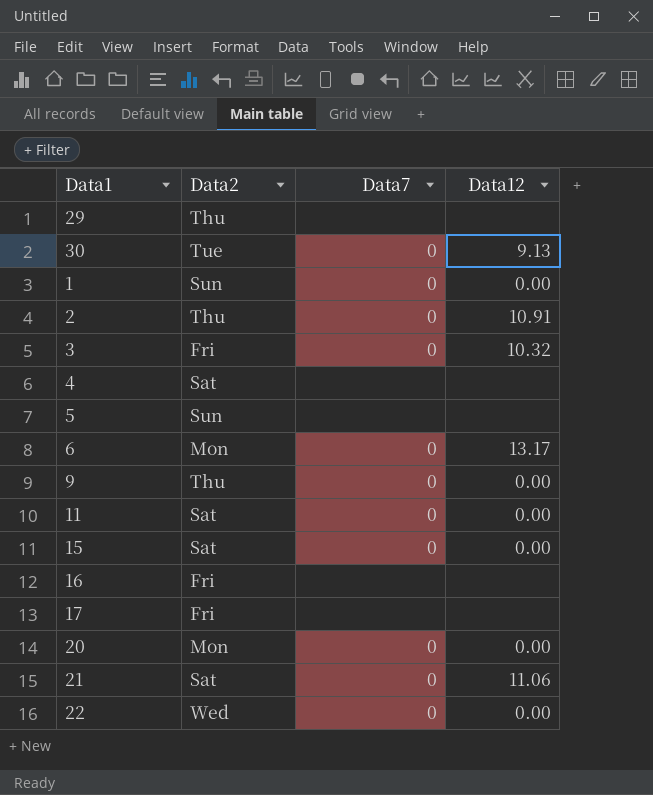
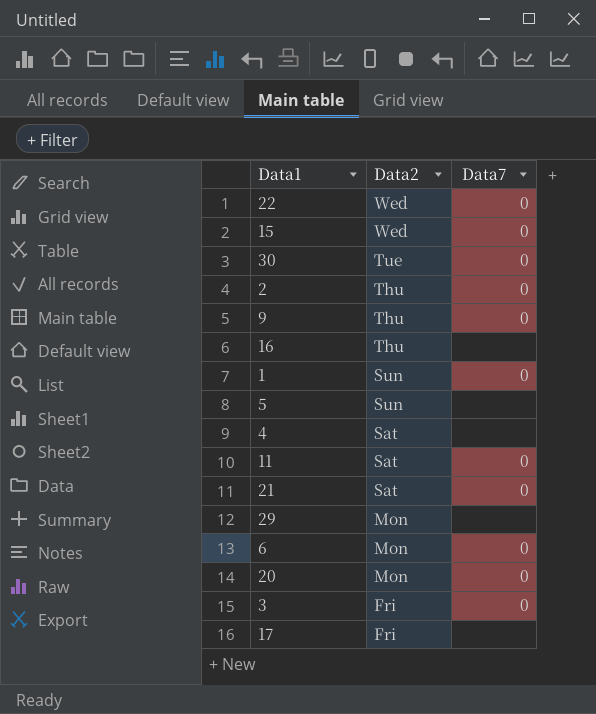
row order: none -> Data2 descending
column Data12 | position: 4 -> none
15 | Data2: Sat -> Wed
16 | Data2: Fri -> Thu
29 | Data2: Thu -> Mon

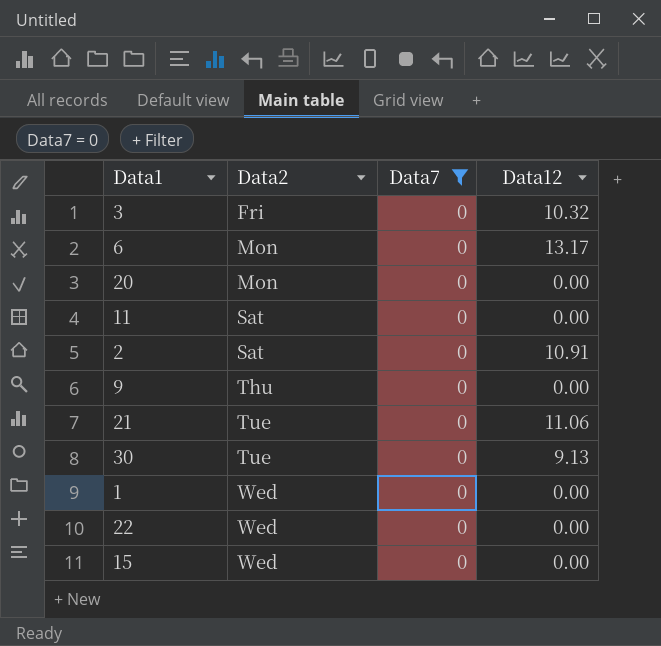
filter: none -> Data7 = 0
row order: Data2 descending -> Data2 ascending
column Data12 | position: none -> 4
2 | Data2: Thu -> Sat
21 | Data2: Sat -> Tue
1 | Data2: Sun -> Wed

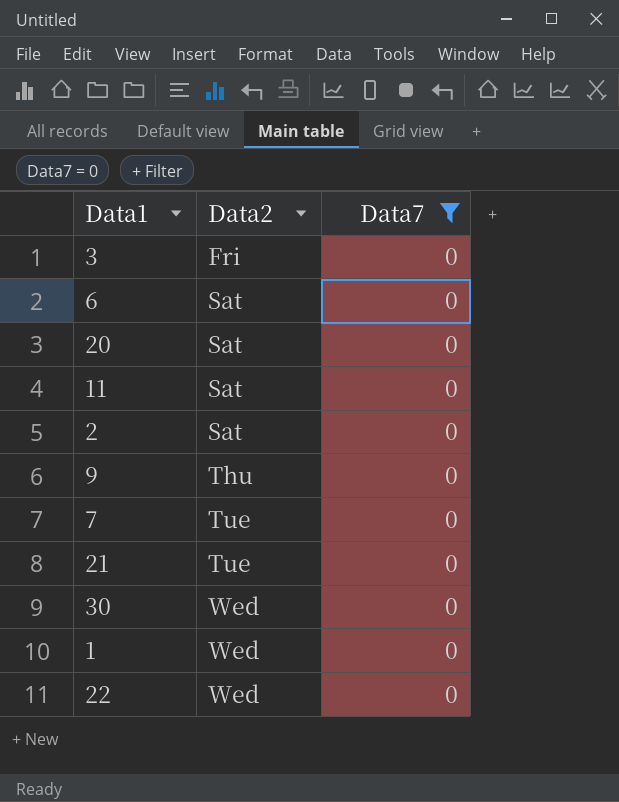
column Data12 | position: 4 -> none
row 15: Wed | 0 | 0.00 -> none
6 | Data2: Mon -> Sat
20 | Data2: Mon -> Sat
row 7: none -> Tue | 0
30 | Data2: Tue -> Wed

